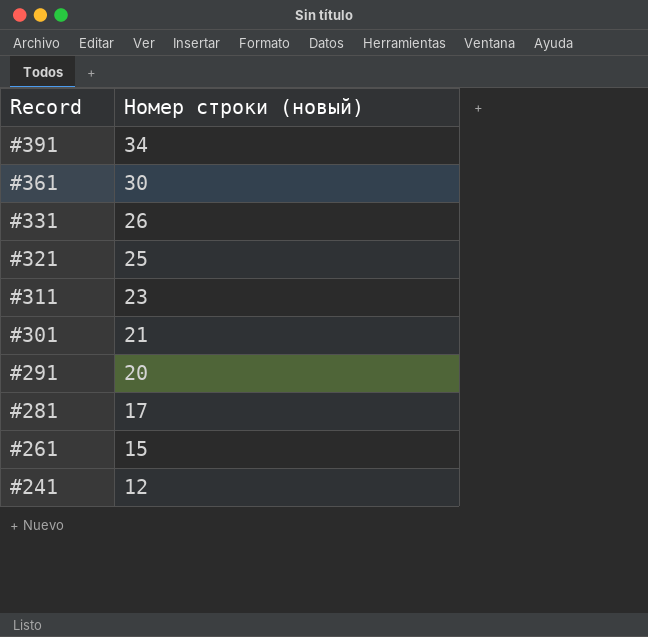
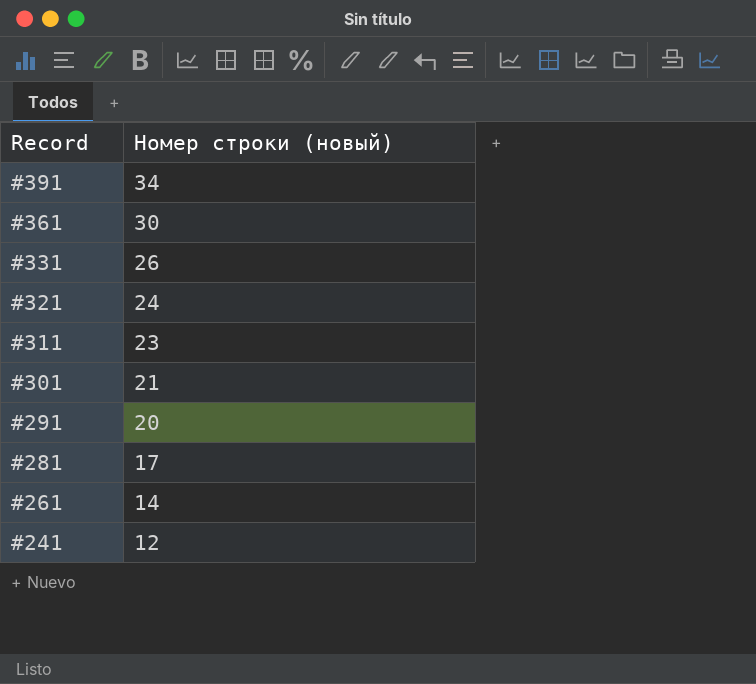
#321 | Номер строки (новый): 25 -> 24
#261 | Номер строки (новый): 15 -> 14

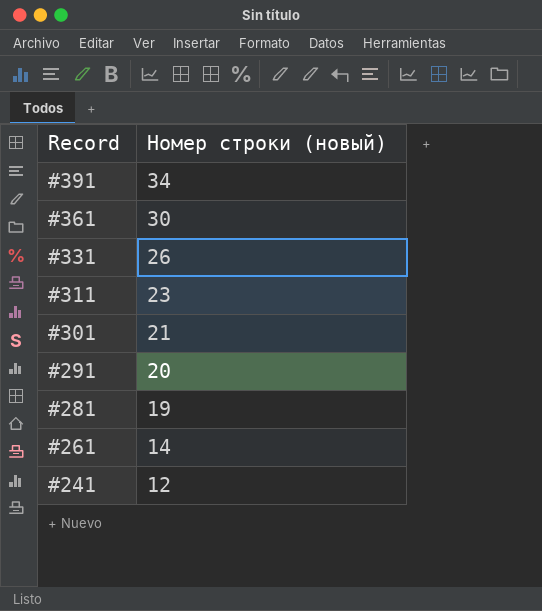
row #321: 24 -> none
#281 | Номер строки (новый): 17 -> 19

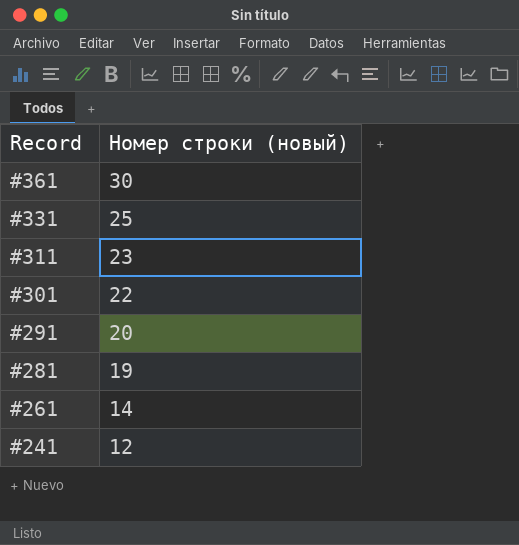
row #391: 34 -> none
#331 | Номер строки (новый): 26 -> 25
#301 | Номер строки (новый): 21 -> 22

